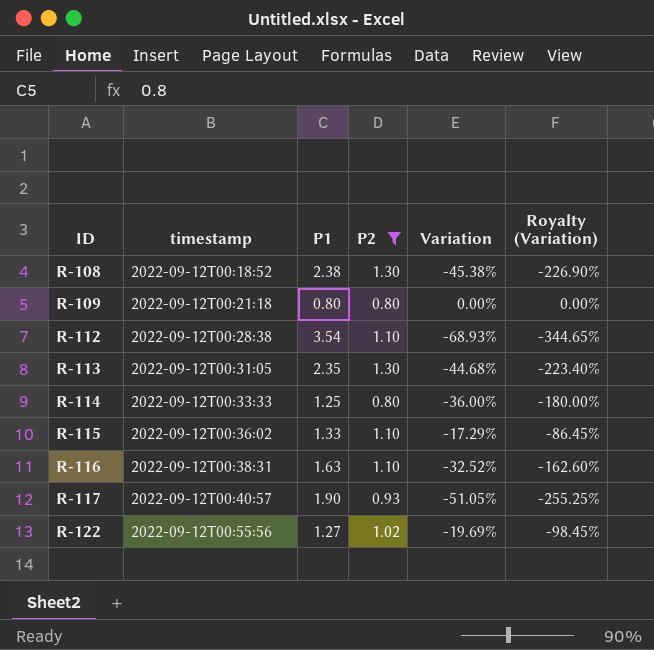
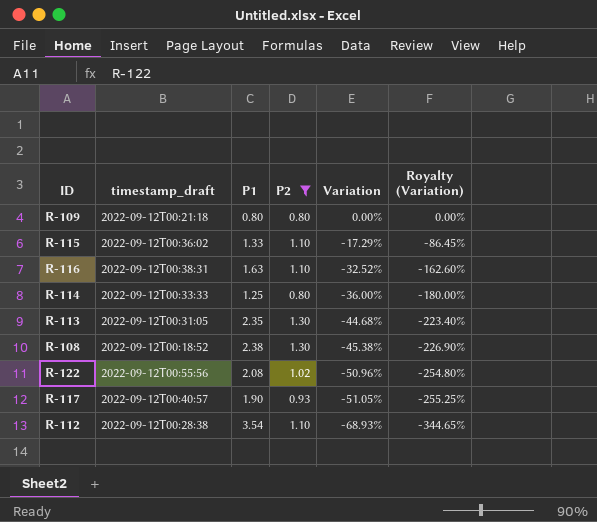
row order: ID ascending -> Variation descending
column name: timestamp -> timestamp_draft
R-122 | P1: 1.27 -> 2.08
R-122 | Variation: -19.69% -> -50.96%
R-122 | Royalty (Variation): -98.45% -> -254.80%

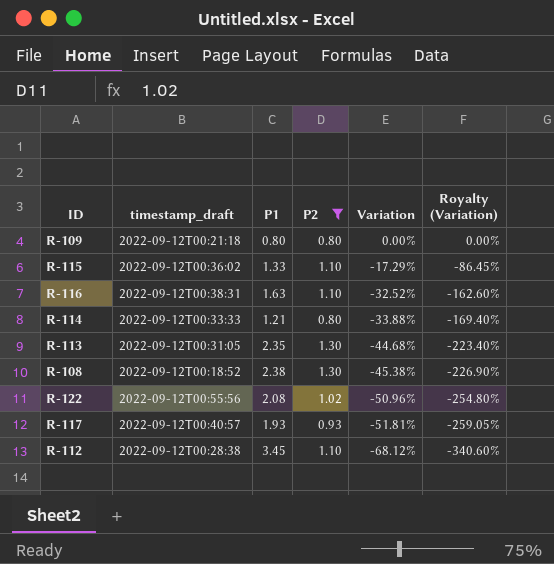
R-114 | P1: 1.25 -> 1.21
R-114 | Variation: -36.00% -> -33.88%
R-114 | Royalty (Variation): -180.00% -> -169.40%
R-117 | P1: 1.90 -> 1.93
R-117 | Variation: -51.05% -> -51.81%
R-117 | Royalty (Variation): -255.25% -> -259.05%
R-112 | P1: 3.54 -> 3.45
R-112 | Variation: -68.93% -> -68.12%
R-112 | Royalty (Variation): -344.65% -> -340.60%

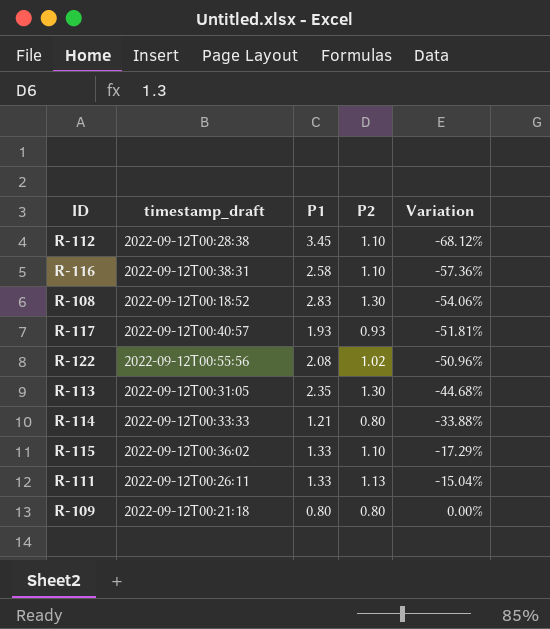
filter: P2 != 1.13 -> none
row order: Variation descending -> Variation ascending
column Royalty (Variation) | formula: [Variation] * 5 -> none
R-116 | P1: 1.63 -> 2.58
R-116 | Variation: -32.52% -> -57.36%
R-108 | P1: 2.38 -> 2.83
R-108 | Variation: -45.38% -> -54.06%

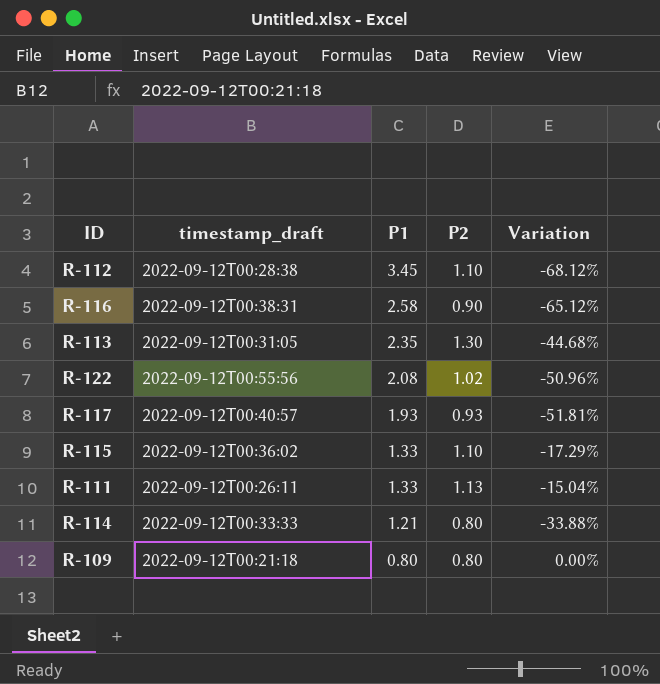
row order: Variation ascending -> P1 descending
row R-108: 2022-09-12T00:18:52 | 2.83 | 1.30 | -54.06% -> none
R-116 | P2: 1.10 -> 0.90
R-116 | Variation: -57.36% -> -65.12%

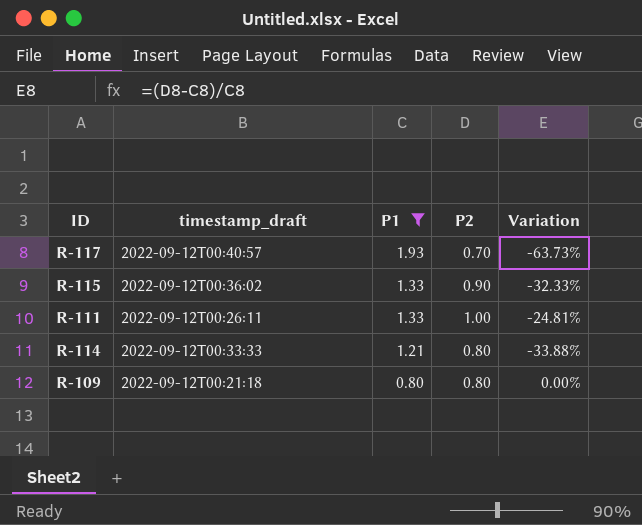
filter: none -> P1 <= 1.93
R-117 | P2: 0.93 -> 0.70
R-117 | Variation: -51.81% -> -63.73%
R-115 | P2: 1.10 -> 0.90
R-115 | Variation: -17.29% -> -32.33%
R-111 | P2: 1.13 -> 1.00
R-111 | Variation: -15.04% -> -24.81%

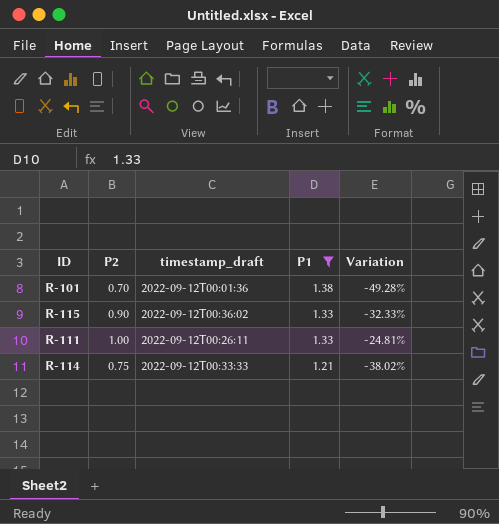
column P2 | position: 4 -> 2
row R-117: 2022-09-12T00:40:57 | 1.93 | 0.70 | -63.73% -> none
row R-109: 2022-09-12T00:21:18 | 0.80 | 0.80 | 0.00% -> none
row R-101: none -> 0.70 | 2022-09-12T00:01:36 | 1.38 | -49.28%
R-114 | P2: 0.80 -> 0.75
R-114 | Variation: -33.88% -> -38.02%

